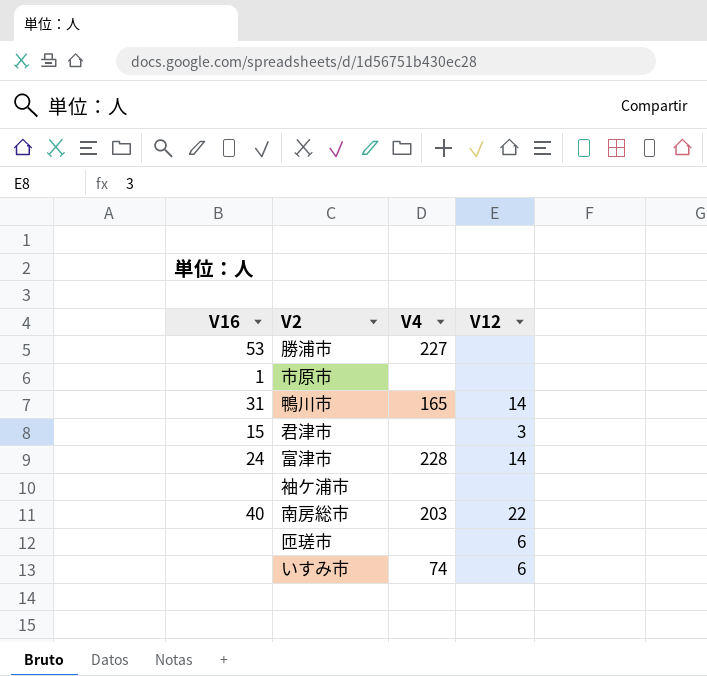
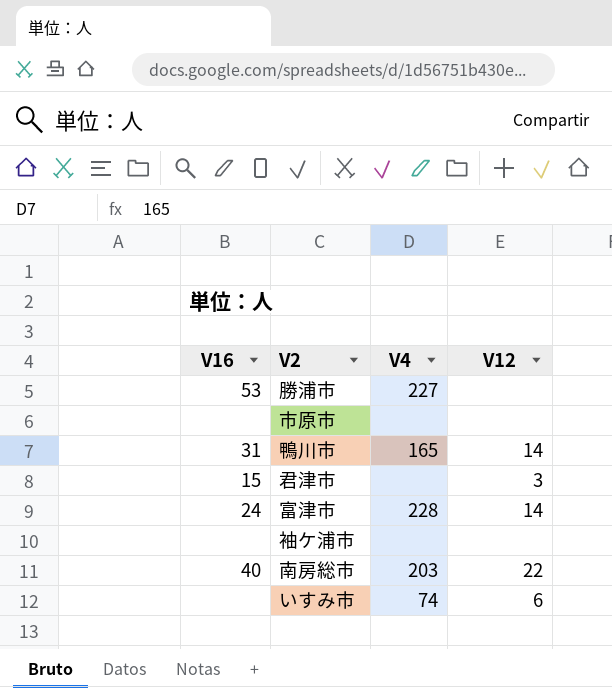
row 匝瑳市: none | none | 6 -> none
市原市 | V16: 1 -> none

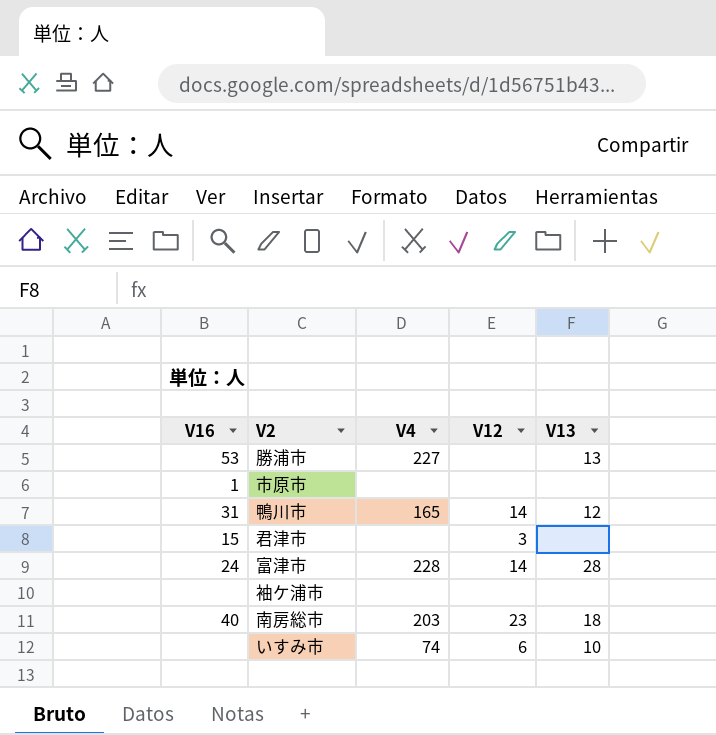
column V13 | position: none -> 5
市原市 | V16: none -> 1
南房総市 | V12: 22 -> 23

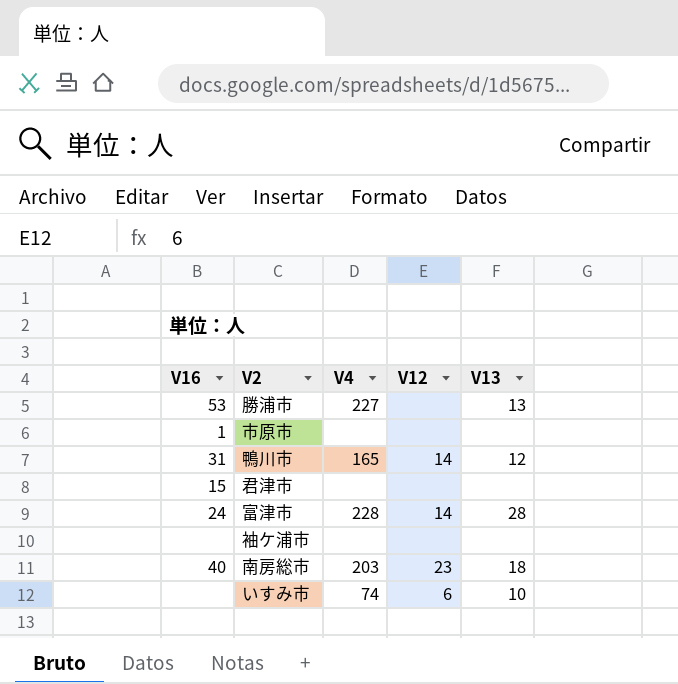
君津市 | V12: 3 -> none

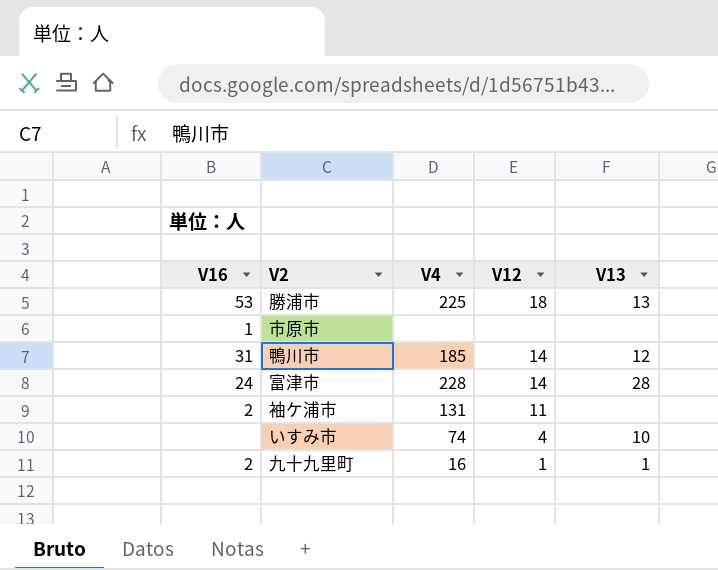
row 君津市: 15 | none | none | none -> none
row 南房総市: 40 | 203 | 23 | 18 -> none
勝浦市 | V4: 227 -> 225
勝浦市 | V12: none -> 18
鴨川市 | V4: 165 -> 185
袖ケ浦市 | V16: none -> 2
袖ケ浦市 | V4: none -> 131
袖ケ浦市 | V12: none -> 11
いすみ市 | V12: 6 -> 4
row 九十九里町: none -> 2 | 16 | 1 | 1

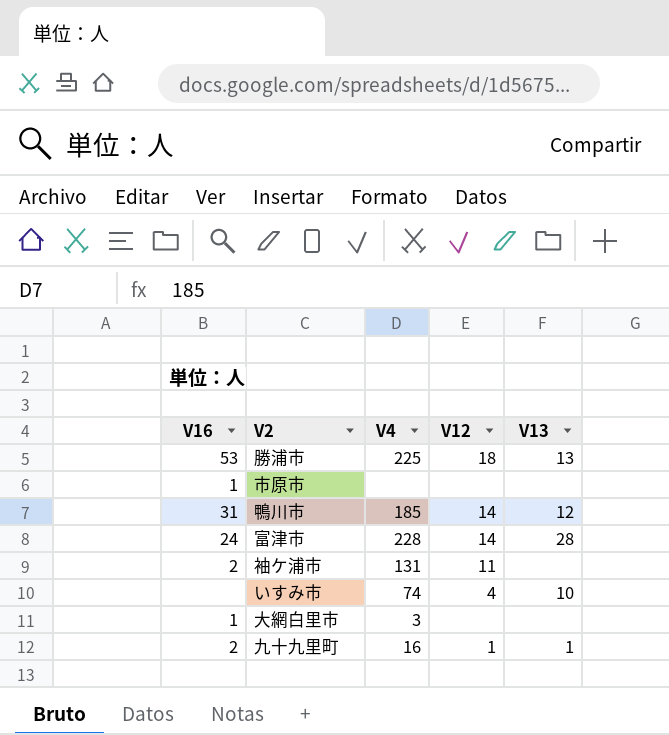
row 大網白里市: none -> 1 | 3 | none | none

